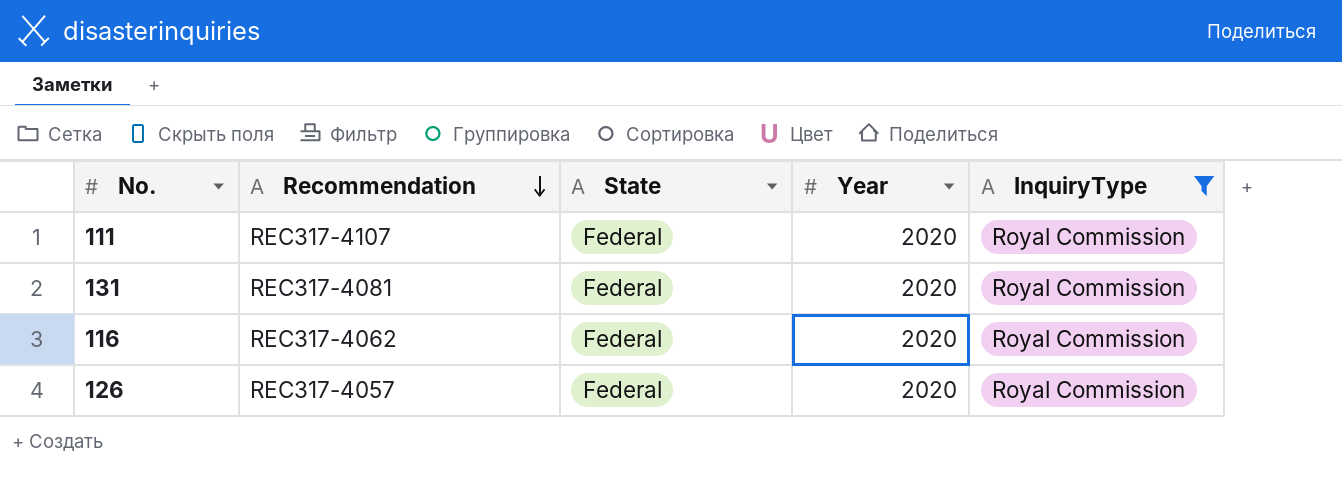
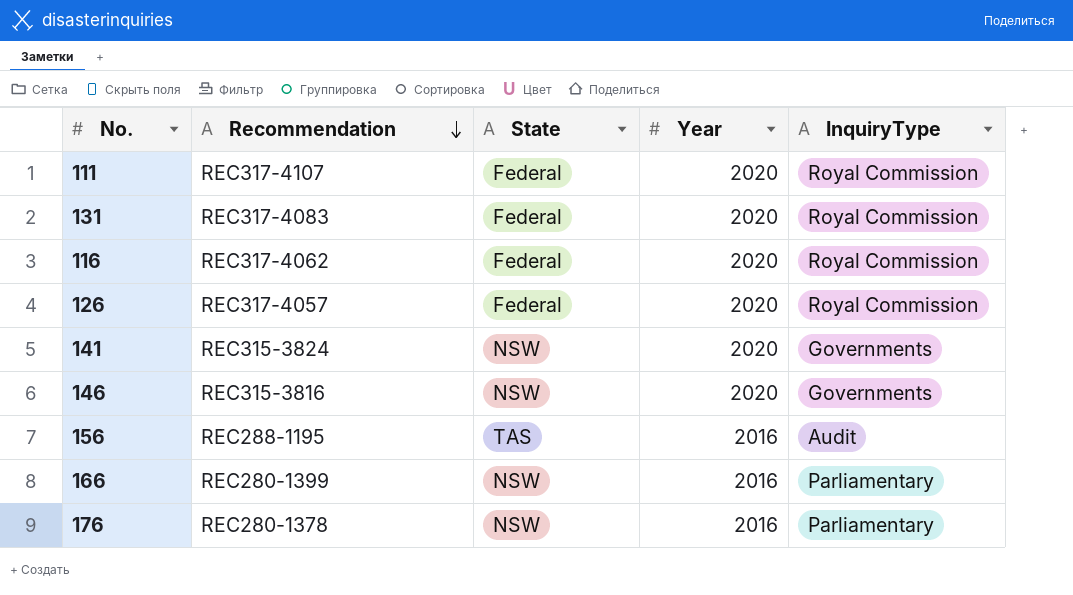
filter: InquiryType = Royal Commission -> none
131 | Recommendation: REC317-4081 -> REC317-4083

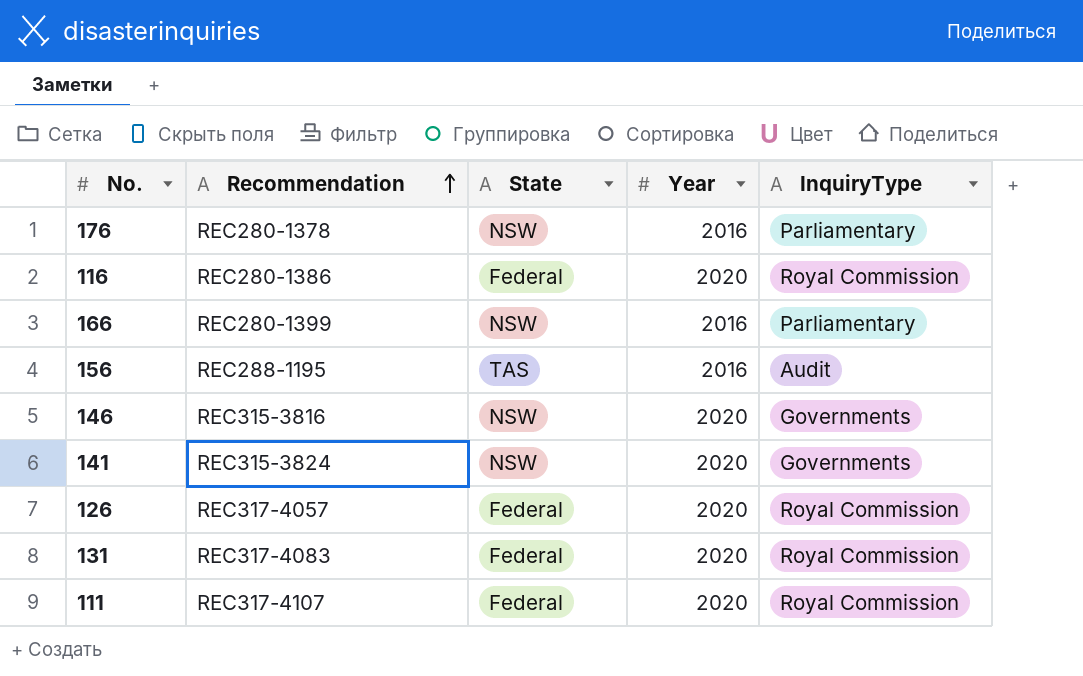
row order: Recommendation descending -> Recommendation ascending
116 | Recommendation: REC317-4062 -> REC280-1386

